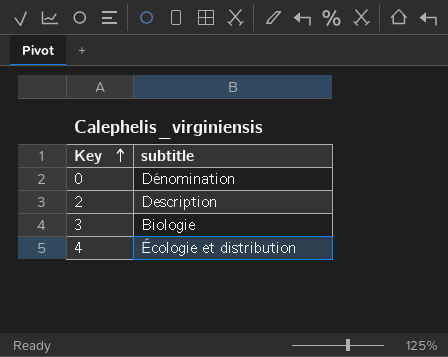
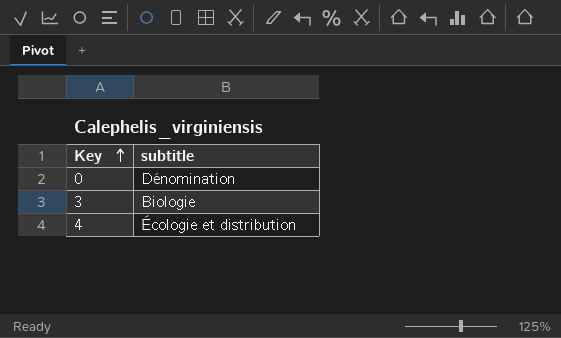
row 2: Description -> none

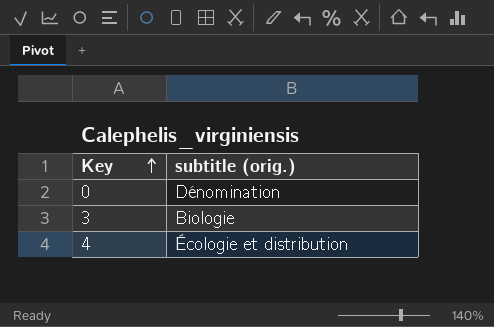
column name: subtitle -> subtitle (orig.)

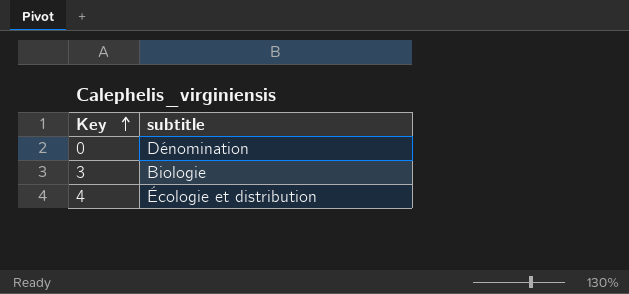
column name: subtitle (orig.) -> subtitle

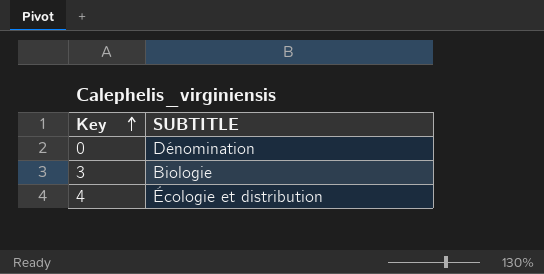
column name: subtitle -> SUBTITLE

